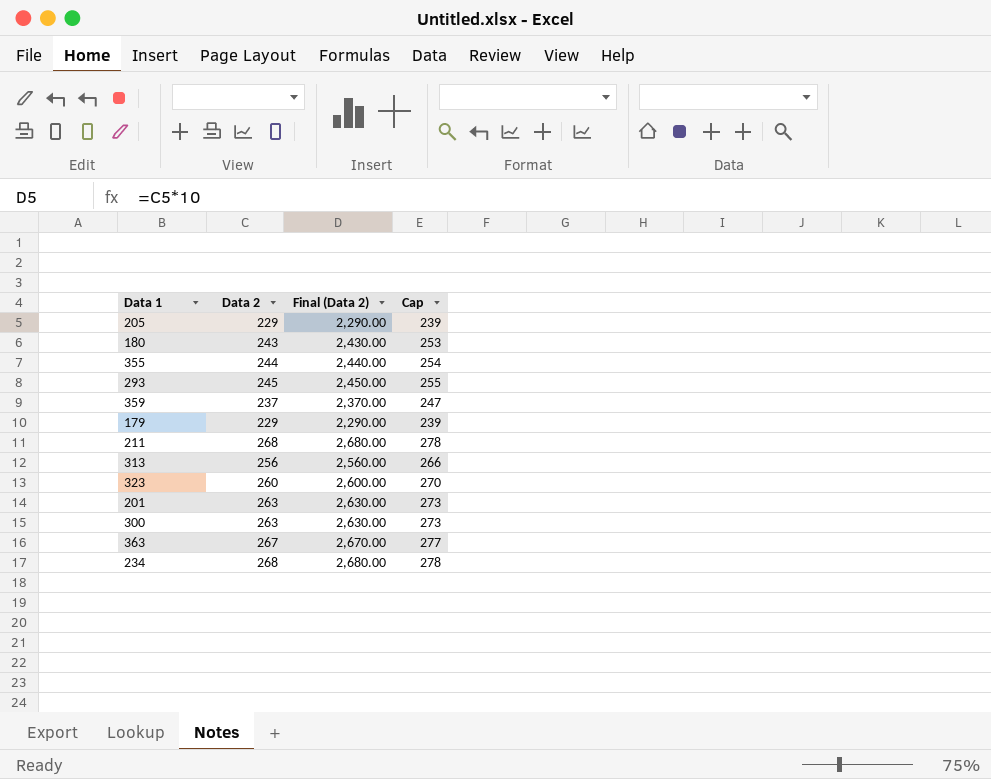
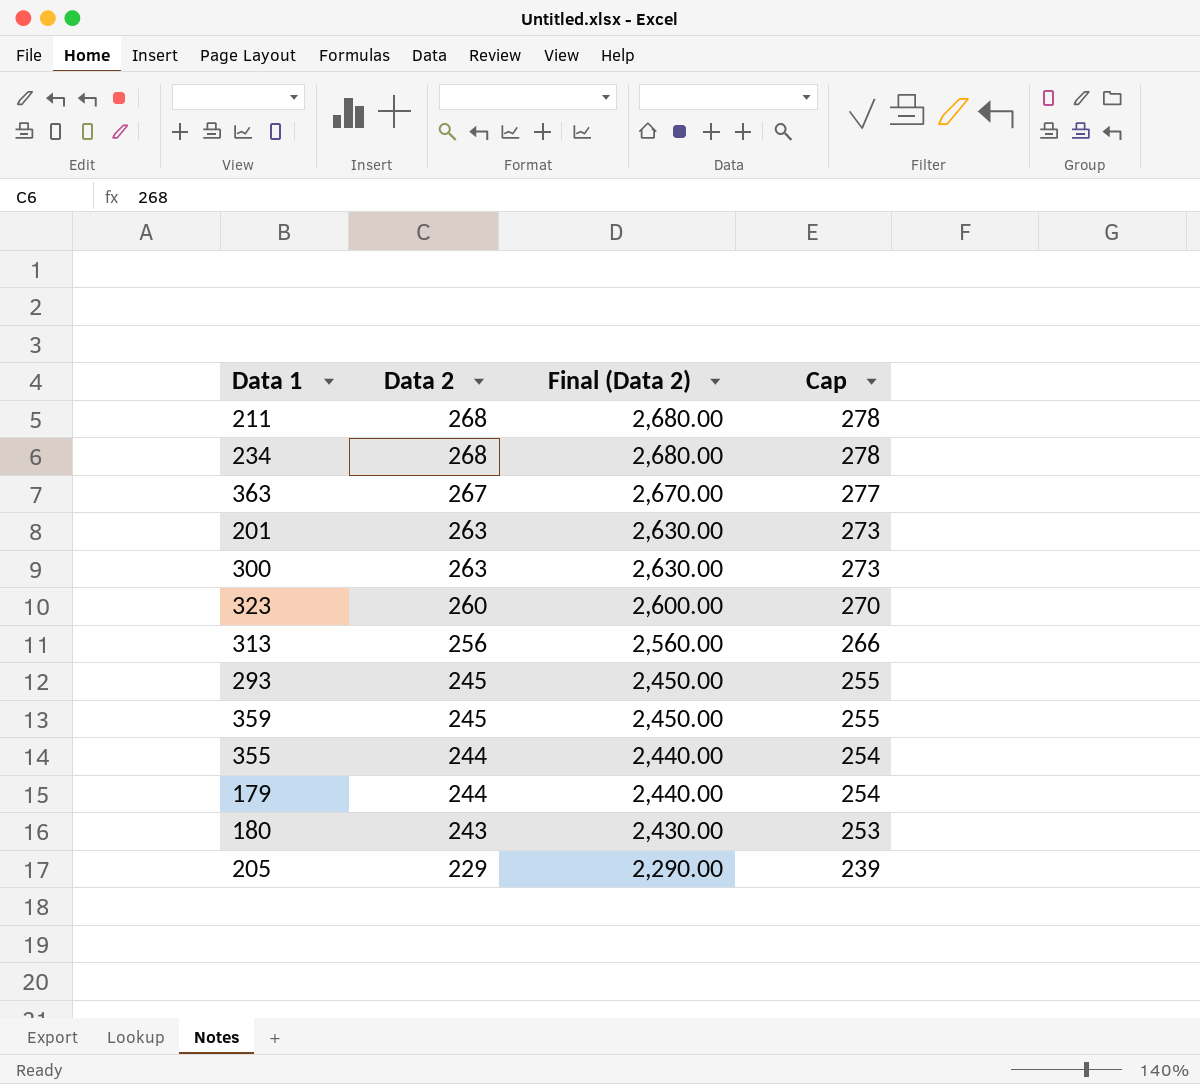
row order: none -> Data 2 descending
359 | Data 2: 237 -> 245
359 | Final (Data 2): 2,370.00 -> 2,450.00
359 | Cap: 247 -> 255
179 | Data 2: 229 -> 244
179 | Final (Data 2): 2,290.00 -> 2,440.00
179 | Cap: 239 -> 254

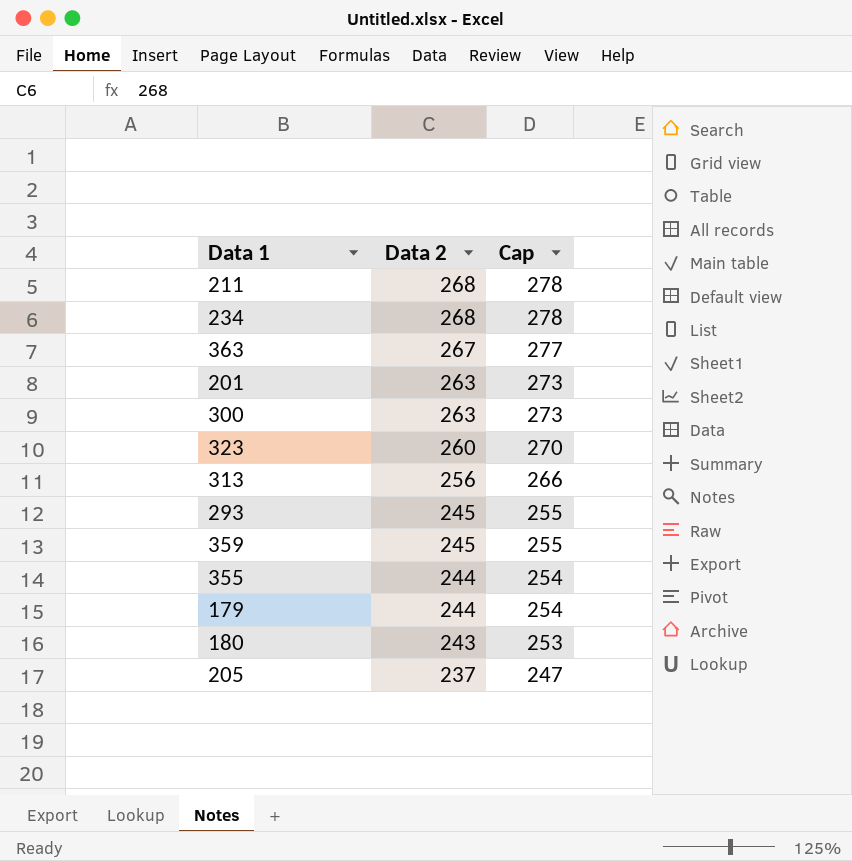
column Final (Data 2) | formula: [Data 2] * 10 -> none
205 | Data 2: 229 -> 237
205 | Cap: 239 -> 247

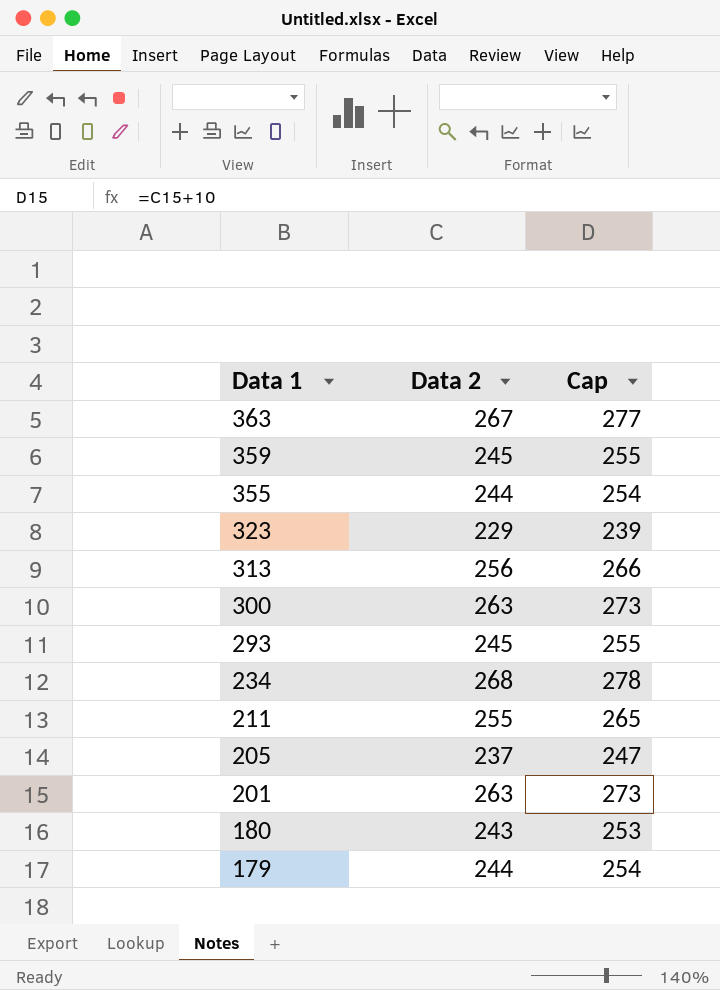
row order: Data 2 descending -> Data 1 descending
323 | Data 2: 260 -> 229
323 | Cap: 270 -> 239
211 | Data 2: 268 -> 255
211 | Cap: 278 -> 265

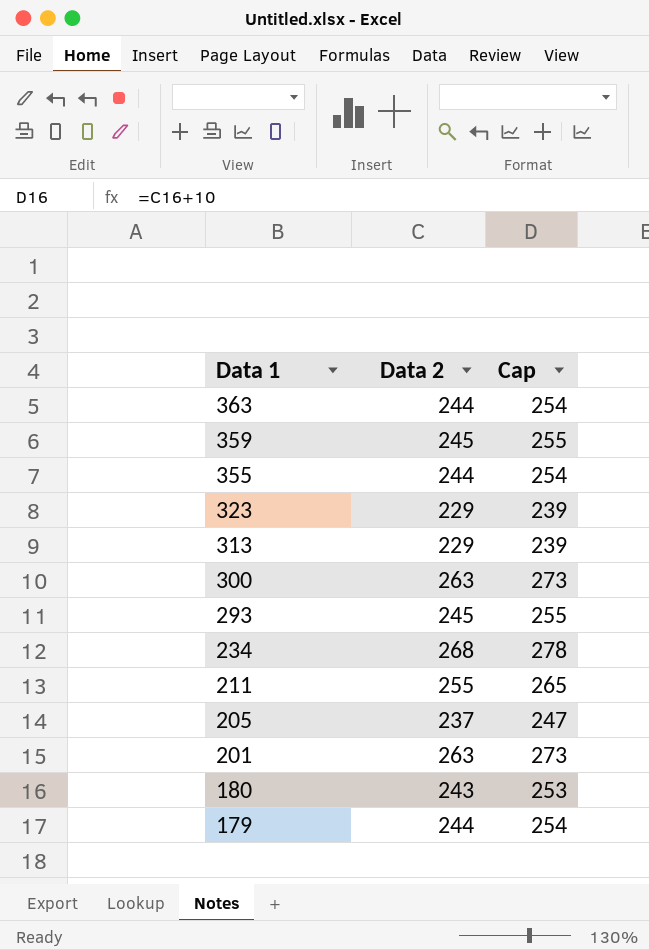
363 | Data 2: 267 -> 244
363 | Cap: 277 -> 254
313 | Data 2: 256 -> 229
313 | Cap: 266 -> 239

